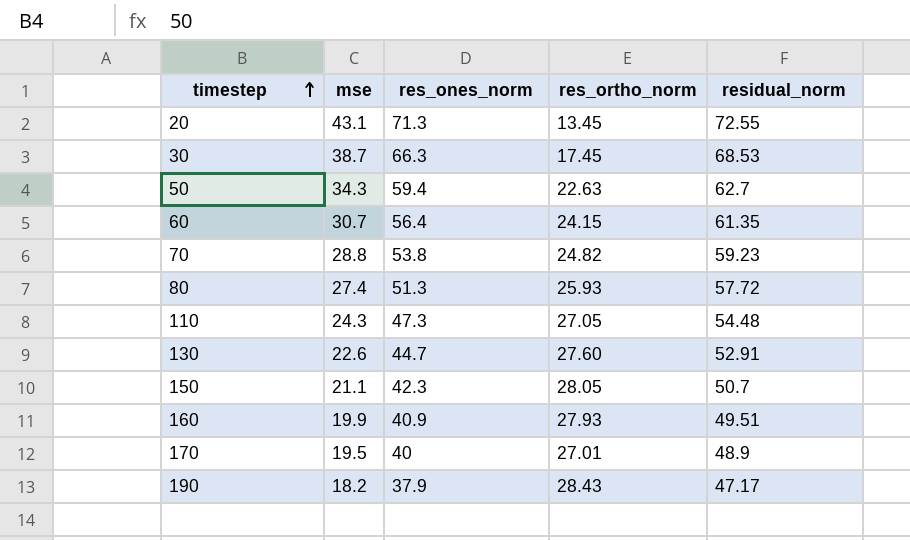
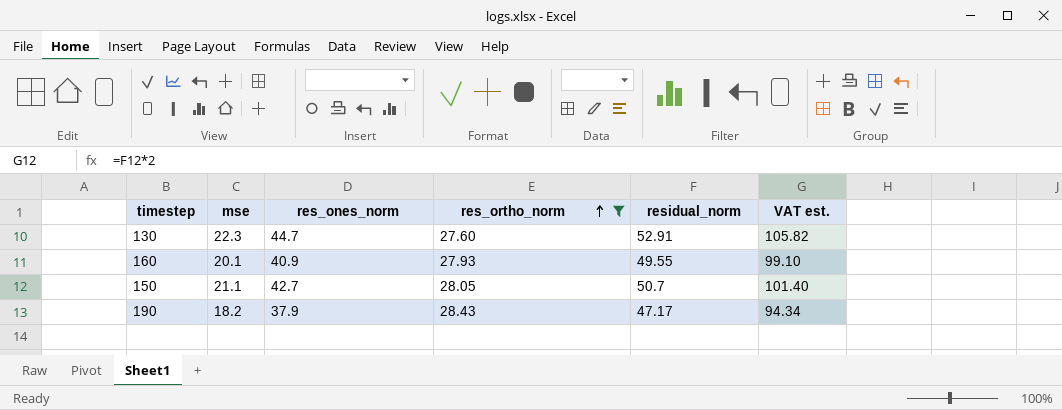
filter: none -> res_ortho_norm >= 27.60
row order: timestep ascending -> res_ortho_norm ascending
column VAT est. | formula: none -> [residual_norm] * 2
130 | mse: 22.6 -> 22.3
160 | mse: 19.9 -> 20.1
160 | residual_norm: 49.51 -> 49.55
150 | res_ones_norm: 42.3 -> 42.7

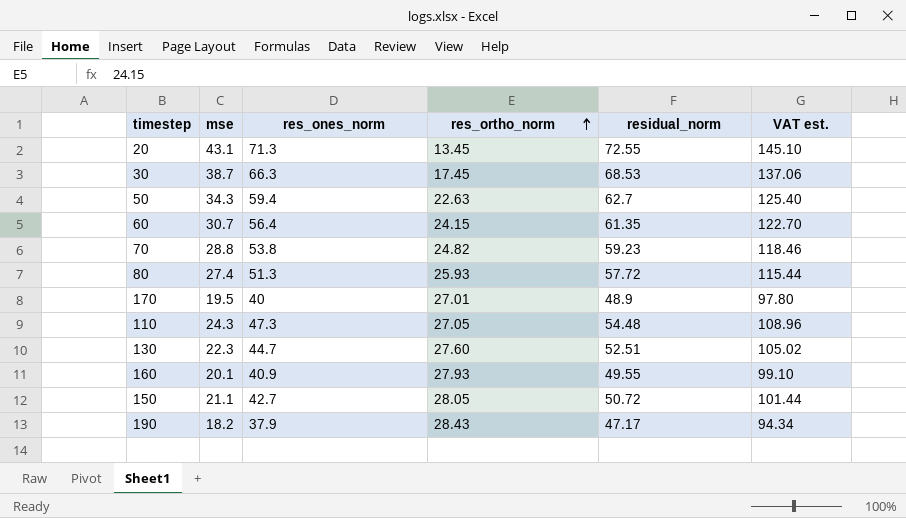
filter: res_ortho_norm >= 27.60 -> none
130 | residual_norm: 52.91 -> 52.51
130 | VAT est.: 105.82 -> 105.02
150 | residual_norm: 50.7 -> 50.72
150 | VAT est.: 101.40 -> 101.44

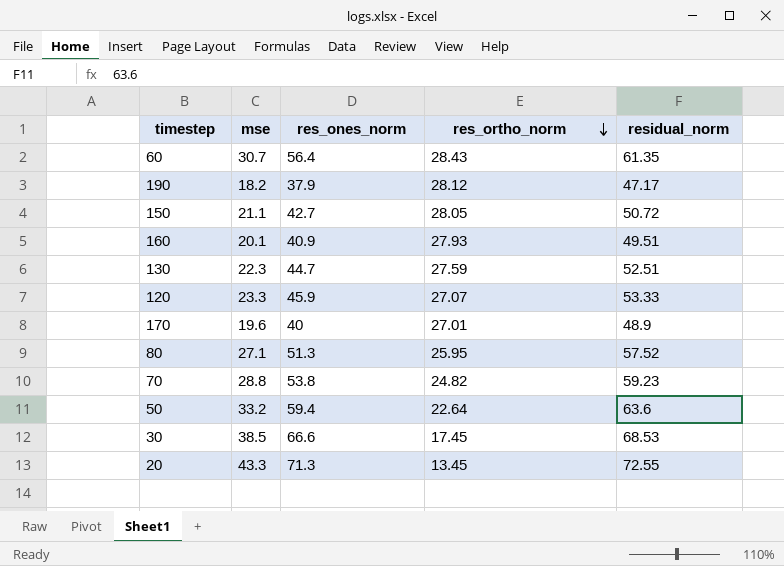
row order: res_ortho_norm ascending -> res_ortho_norm descending
column VAT est. | formula: [residual_norm] * 2 -> none
row 110: 24.3 | 47.3 | 27.05 | 54.48 | 108.96 -> none
60 | res_ortho_norm: 24.15 -> 28.43
190 | res_ortho_norm: 28.43 -> 28.12
160 | residual_norm: 49.55 -> 49.51
130 | res_ortho_norm: 27.60 -> 27.59
row 120: none -> 23.3 | 45.9 | 27.07 | 53.33
170 | mse: 19.5 -> 19.6
80 | mse: 27.4 -> 27.1
80 | res_ortho_norm: 25.93 -> 25.95
80 | residual_norm: 57.72 -> 57.52
50 | mse: 34.3 -> 33.2
50 | res_ortho_norm: 22.63 -> 22.64
50 | residual_norm: 62.7 -> 63.6
30 | mse: 38.7 -> 38.5
30 | res_ones_norm: 66.3 -> 66.6
20 | mse: 43.1 -> 43.3

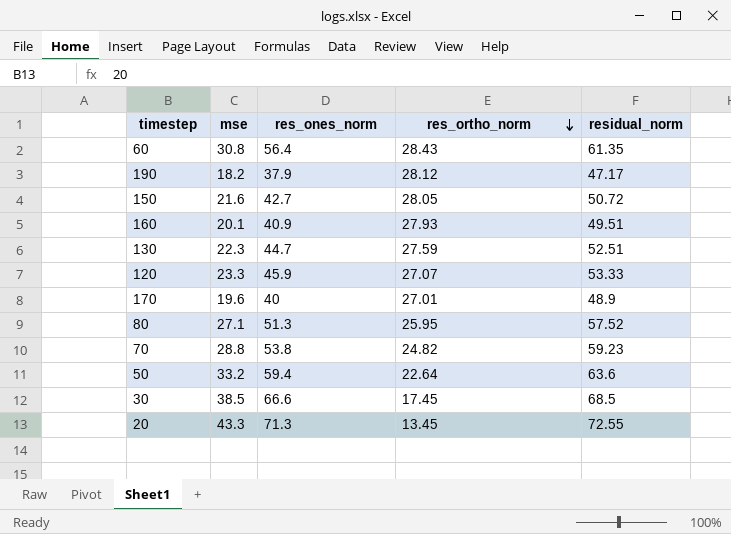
60 | mse: 30.7 -> 30.8
150 | mse: 21.1 -> 21.6
30 | residual_norm: 68.53 -> 68.5

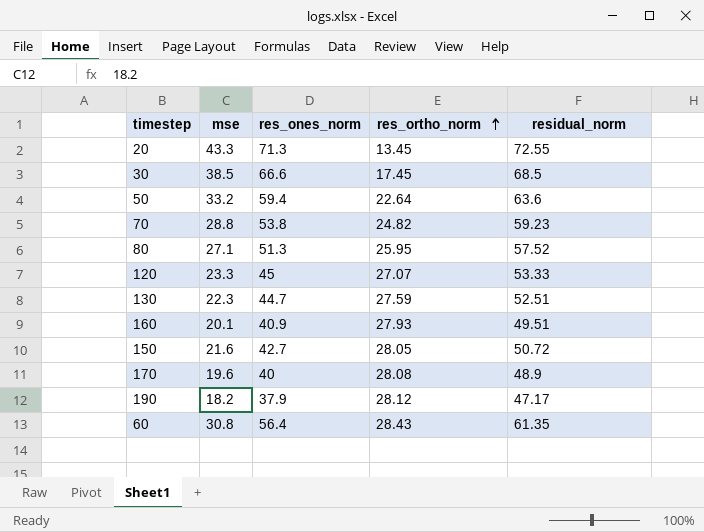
row order: res_ortho_norm descending -> res_ortho_norm ascending
120 | res_ones_norm: 45.9 -> 45
170 | res_ortho_norm: 27.01 -> 28.08

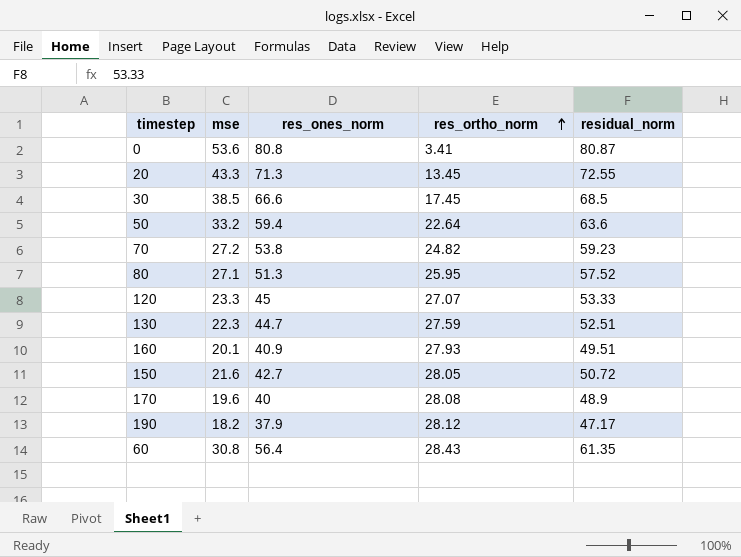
row 0: none -> 53.6 | 80.8 | 3.41 | 80.87
70 | mse: 28.8 -> 27.2

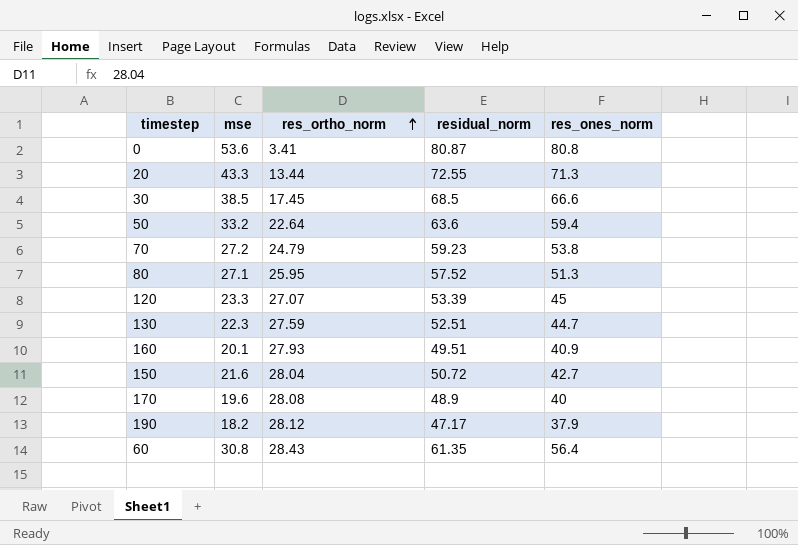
column res_ones_norm | position: 3 -> 5
20 | res_ortho_norm: 13.45 -> 13.44
70 | res_ortho_norm: 24.82 -> 24.79
120 | residual_norm: 53.33 -> 53.39
150 | res_ortho_norm: 28.05 -> 28.04

